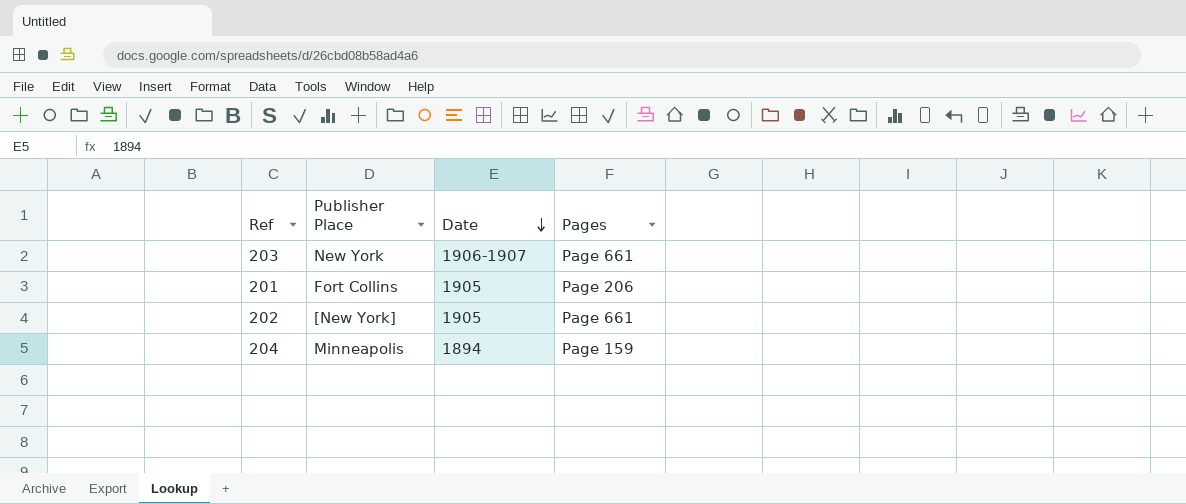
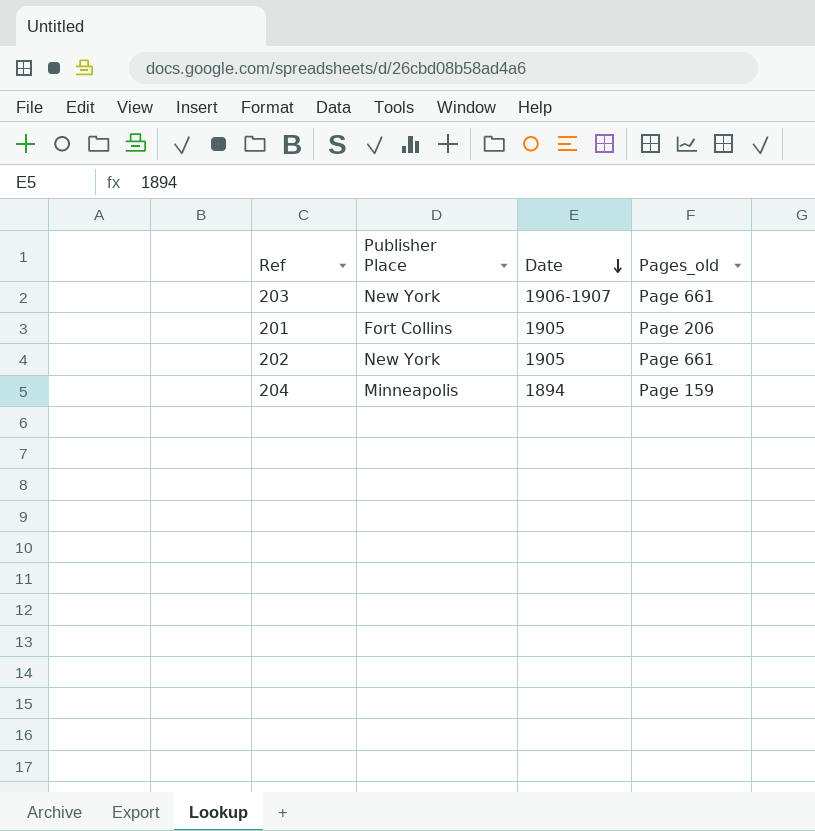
column name: Pages -> Pages_old
202 | Publisher Place: [New York] -> New York

